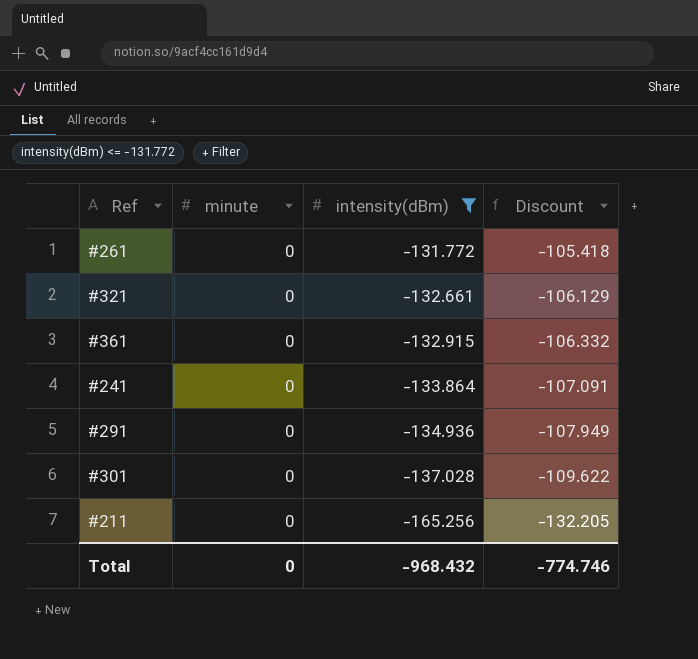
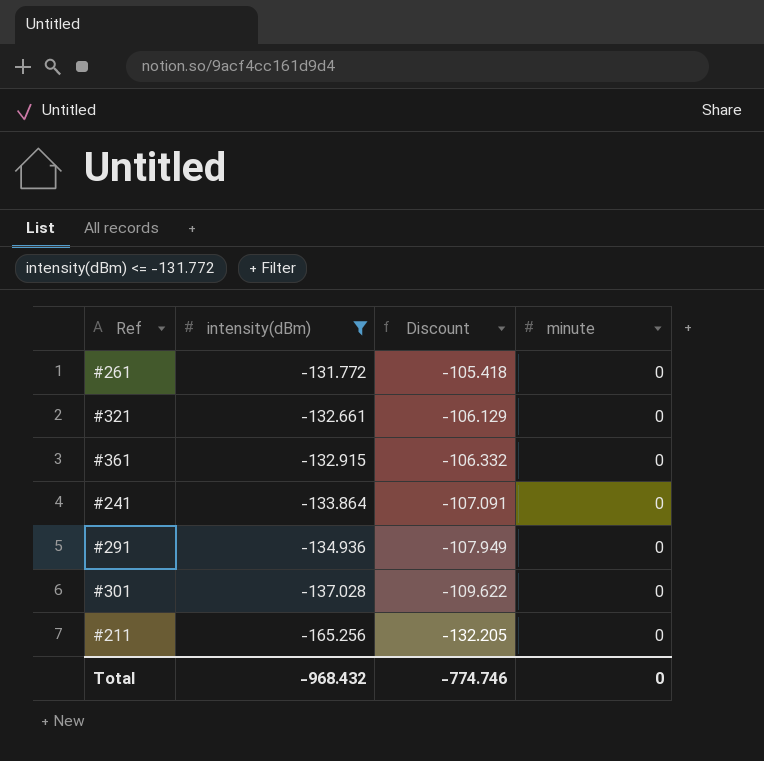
column minute | position: 2 -> 4

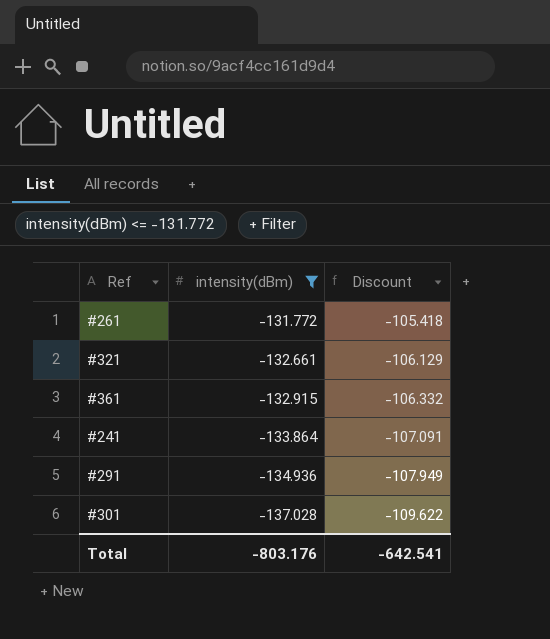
column minute | position: 4 -> none
row #211: -165.256 | -132.205 | 0 -> none
Total | intensity(dBm): -968.432 -> -803.176
Total | Discount: -774.746 -> -642.541

